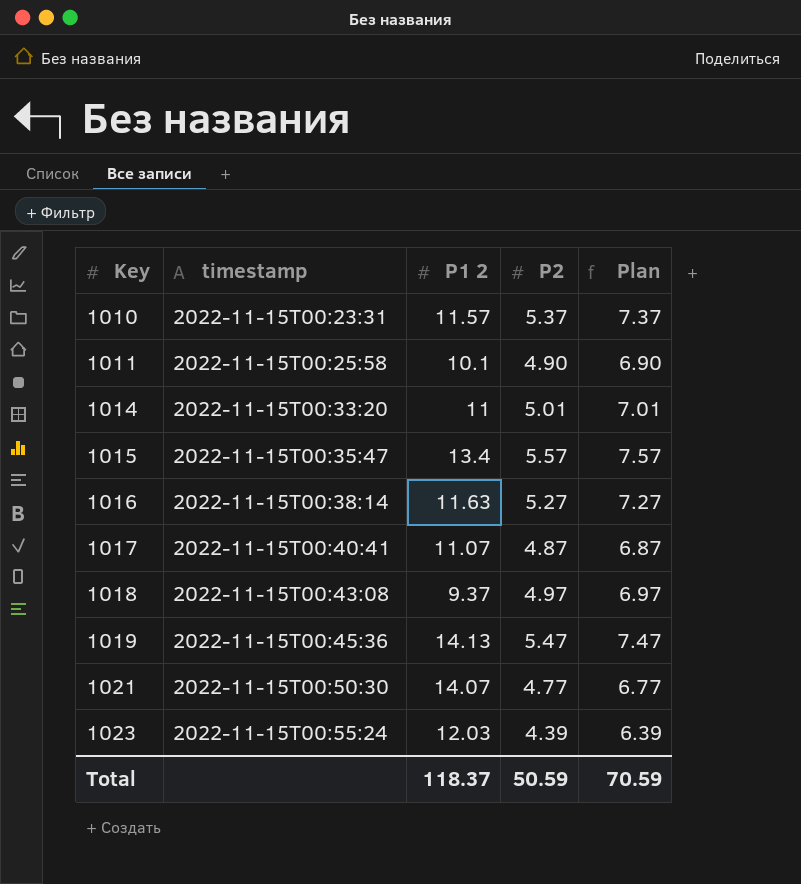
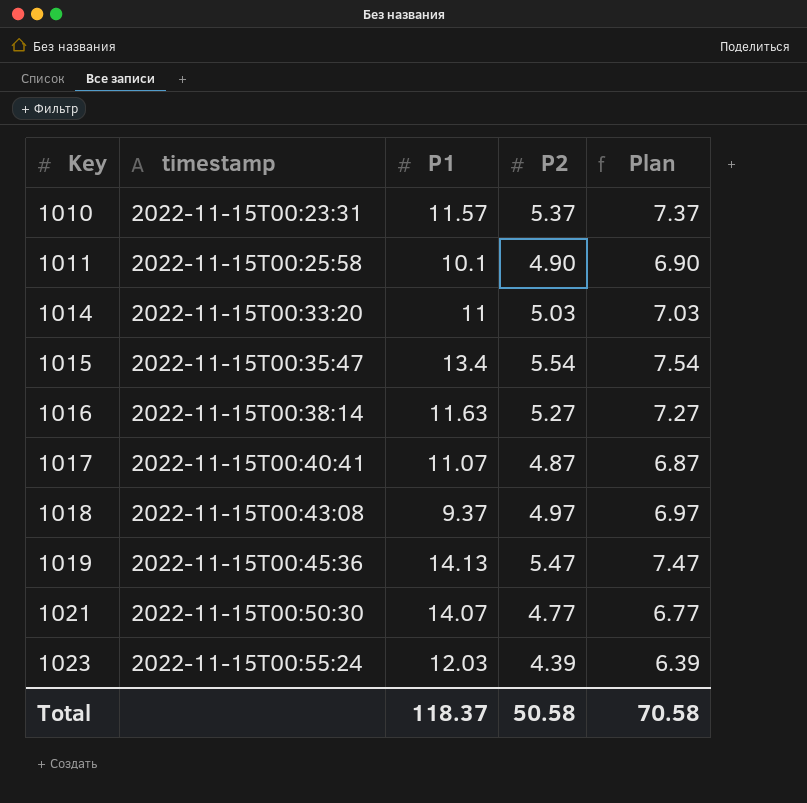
column name: P1 2 -> P1
1014 | P2: 5.01 -> 5.03
1014 | Plan: 7.01 -> 7.03
1015 | P2: 5.57 -> 5.54
1015 | Plan: 7.57 -> 7.54
Total | P2: 50.59 -> 50.58
Total | Plan: 70.59 -> 70.58

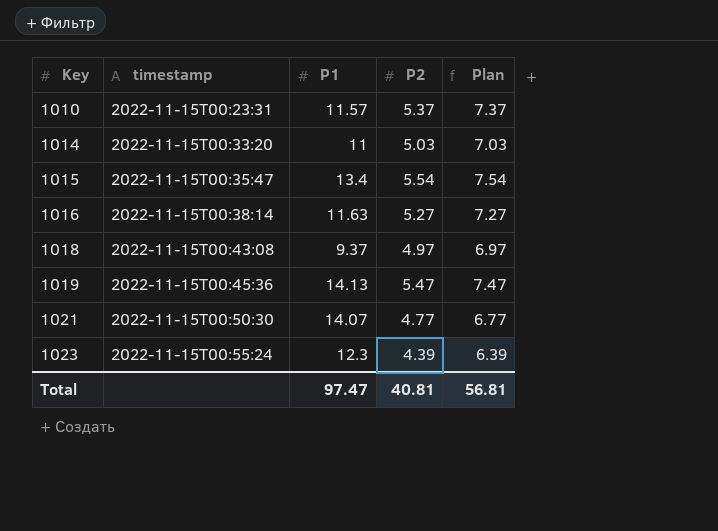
row 1011: 2022-11-15T00:25:58 | 10.1 | 4.90 | 6.90 -> none
row 1017: 2022-11-15T00:40:41 | 11.07 | 4.87 | 6.87 -> none
1023 | P1: 12.03 -> 12.3
Total | P1: 118.37 -> 97.47
Total | P2: 50.58 -> 40.81
Total | Plan: 70.58 -> 56.81

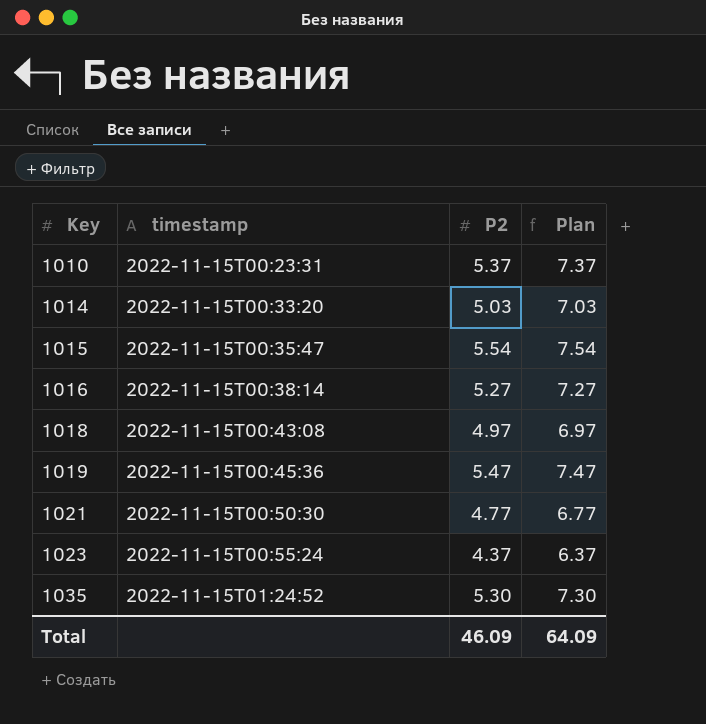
column P1 | position: 3 -> none
1023 | P2: 4.39 -> 4.37
1023 | Plan: 6.39 -> 6.37
row 1035: none -> 2022-11-15T01:24:52 | 5.30 | 7.30
Total | P2: 40.81 -> 46.09
Total | Plan: 56.81 -> 64.09

